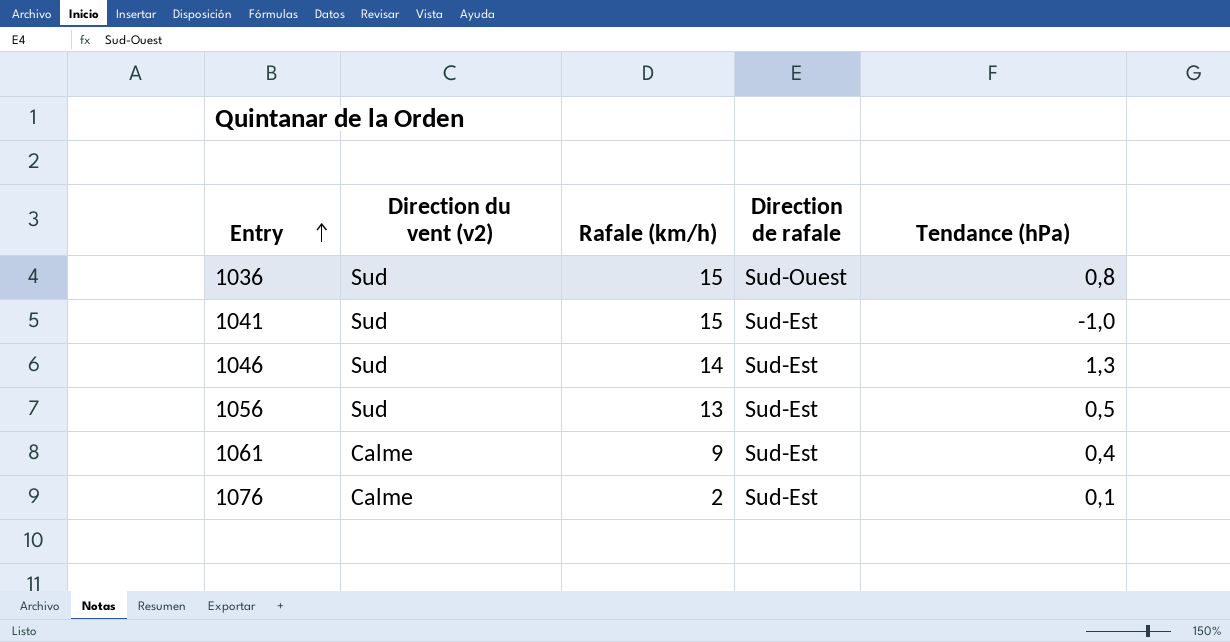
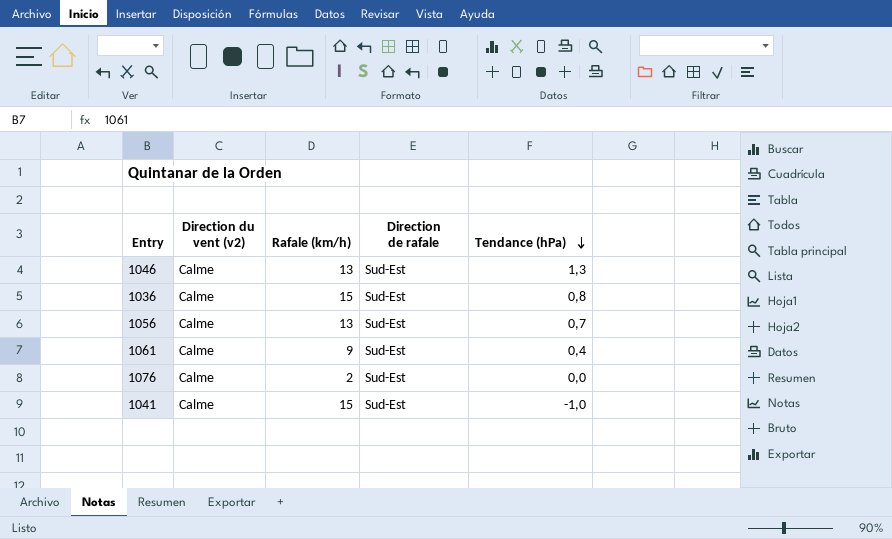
row order: Entry ascending -> Tendance (hPa) descending
1046 | Direction du vent (v2): Sud -> Calme
1046 | Rafale (km/h): 14 -> 13
1036 | Direction du vent (v2): Sud -> Calme
1036 | Direction de rafale: Sud-Ouest -> Sud-Est
1056 | Direction du vent (v2): Sud -> Calme
1056 | Tendance (hPa): 0,5 -> 0,7
1076 | Tendance (hPa): 0,1 -> 0,0
1041 | Direction du vent (v2): Sud -> Calme

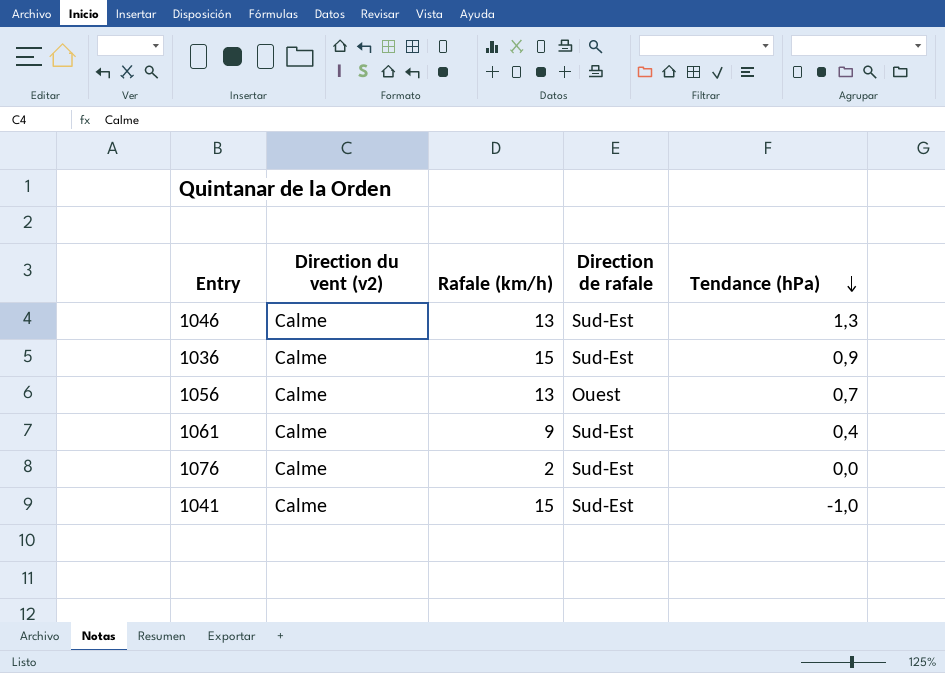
1036 | Tendance (hPa): 0,8 -> 0,9
1056 | Direction de rafale: Sud-Est -> Ouest

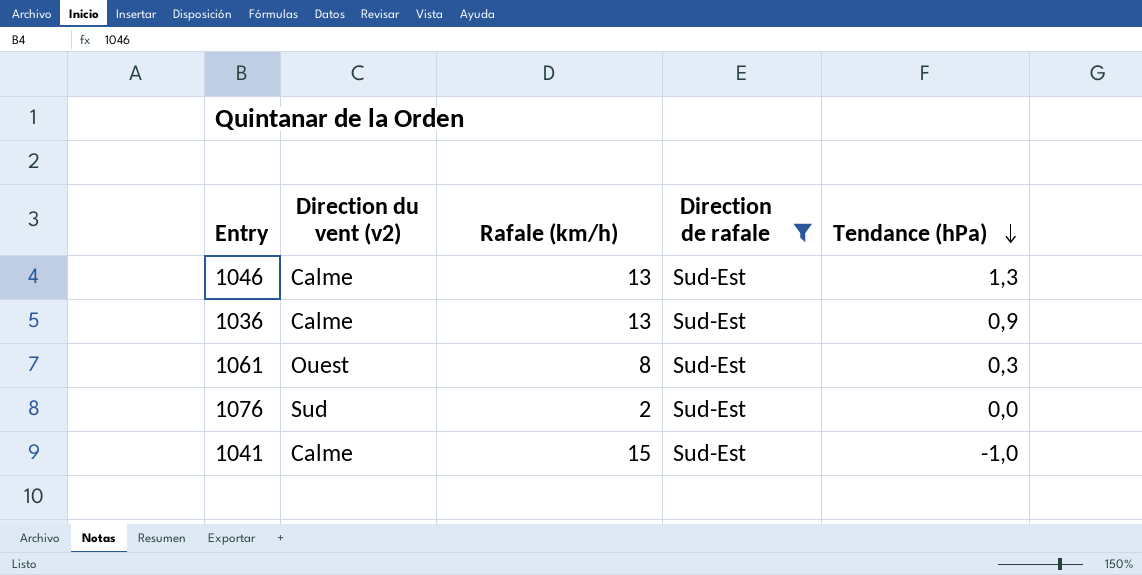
filter: none -> Direction de rafale = Sud-Est
1036 | Rafale (km/h): 15 -> 13
1061 | Direction du vent (v2): Calme -> Ouest
1061 | Rafale (km/h): 9 -> 8
1061 | Tendance (hPa): 0,4 -> 0,3
1076 | Direction du vent (v2): Calme -> Sud

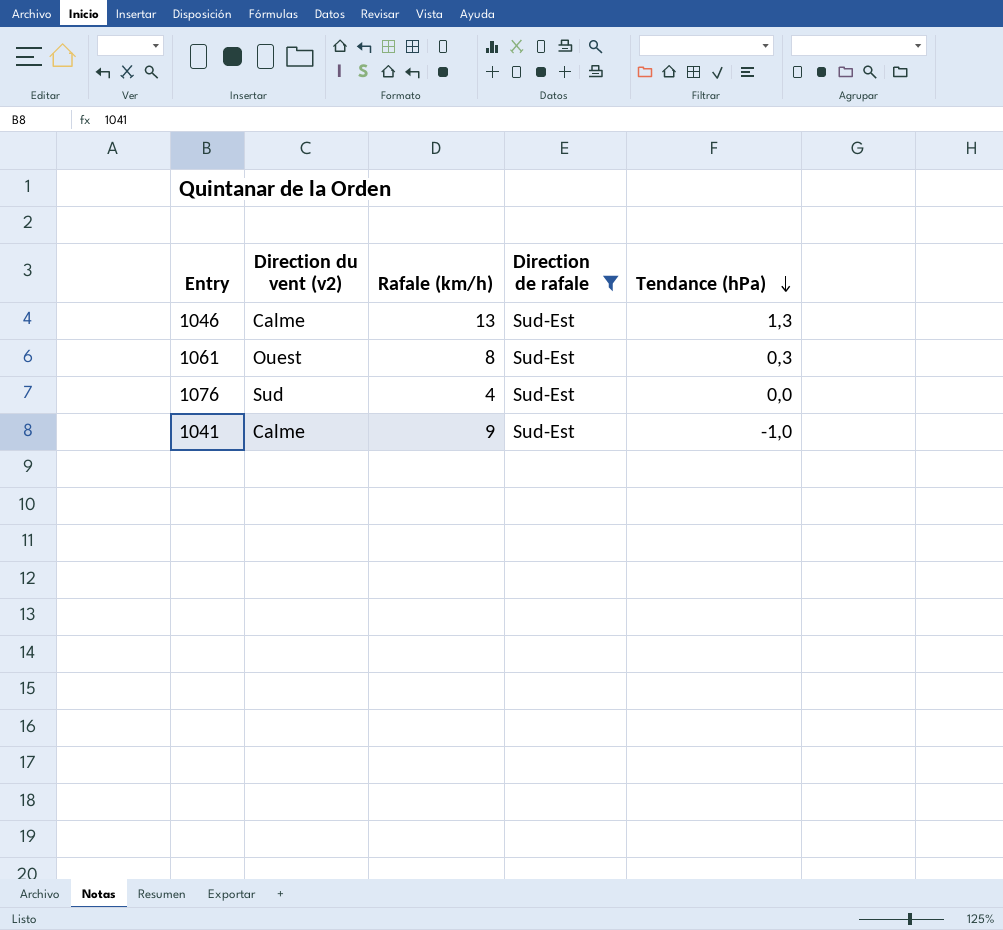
row 1036: Calme | 13 | Sud-Est | 0,9 -> none
1076 | Rafale (km/h): 2 -> 4
1041 | Rafale (km/h): 15 -> 9

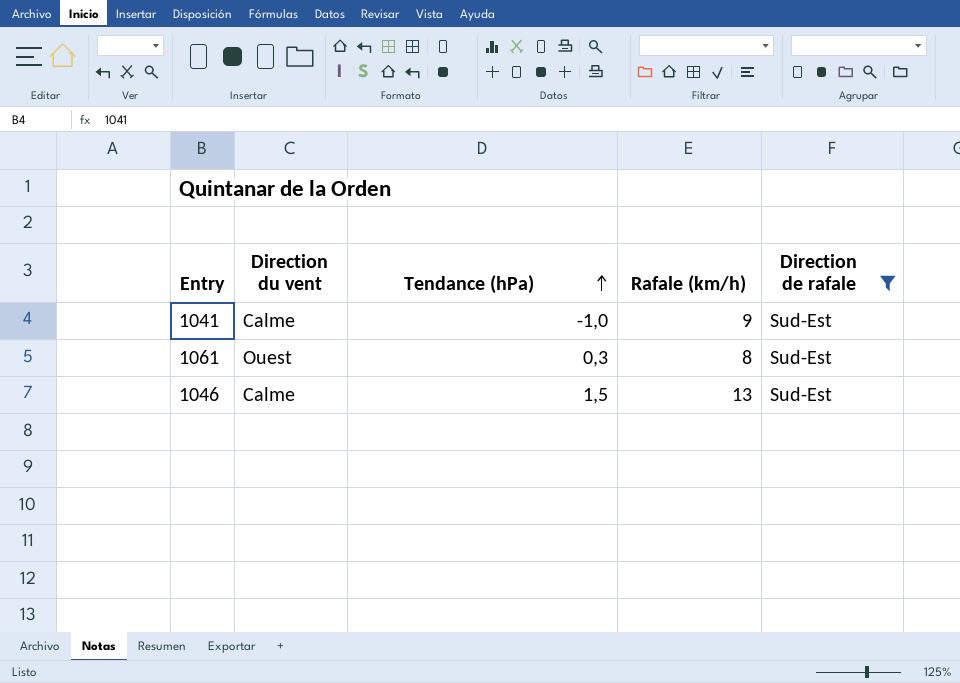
row order: Tendance (hPa) descending -> Tendance (hPa) ascending
column name: Direction du vent (v2) -> Direction du vent
column Tendance (hPa) | position: 5 -> 3
row 1076: Sud | 4 | Sud-Est | 0,0 -> none
1046 | Tendance (hPa): 1,3 -> 1,5

